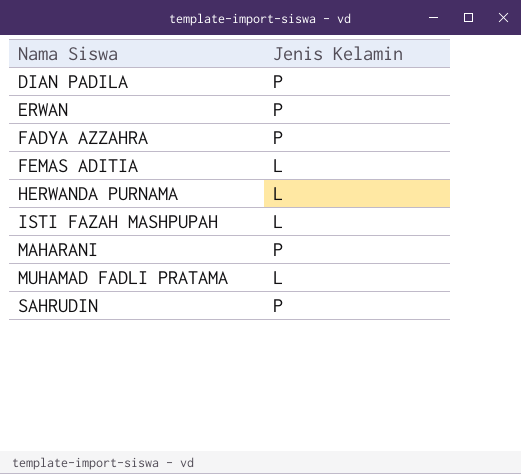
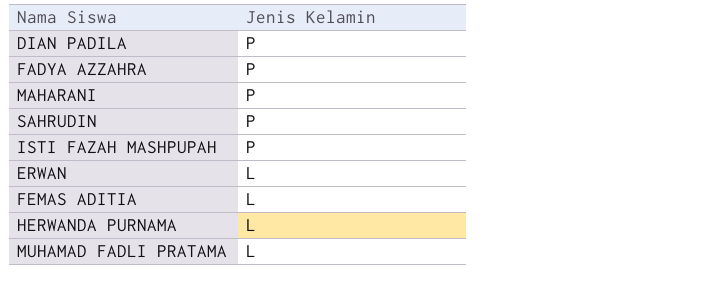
row order: Nama Siswa ascending -> Jenis Kelamin descending
ISTI FAZAH MASHPUPAH | Jenis Kelamin: L -> P
ERWAN | Jenis Kelamin: P -> L

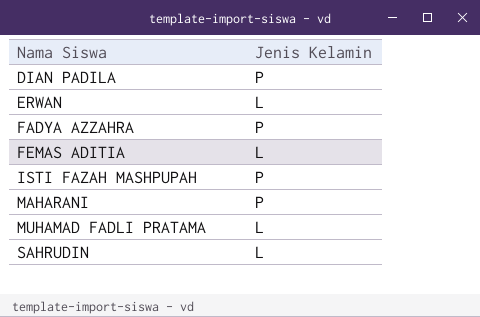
row order: Jenis Kelamin descending -> Nama Siswa ascending
row HERWANDA PURNAMA: L -> none
SAHRUDIN | Jenis Kelamin: P -> L

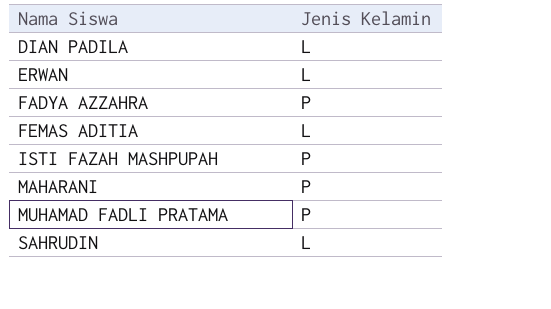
DIAN PADILA | Jenis Kelamin: P -> L
MUHAMAD FADLI PRATAMA | Jenis Kelamin: L -> P

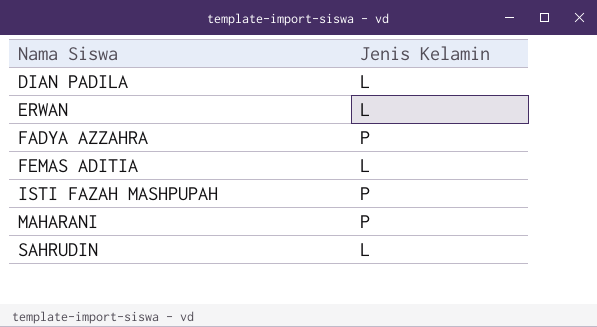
row MUHAMAD FADLI PRATAMA: P -> none

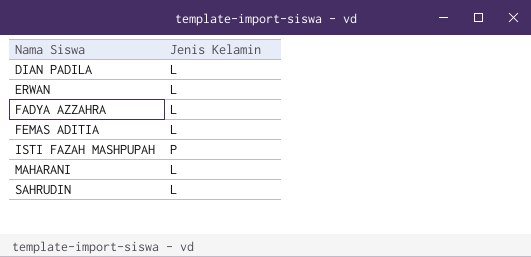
FADYA AZZAHRA | Jenis Kelamin: P -> L
MAHARANI | Jenis Kelamin: P -> L

